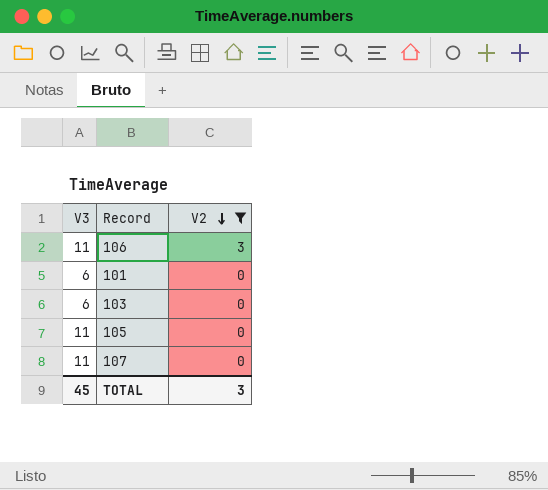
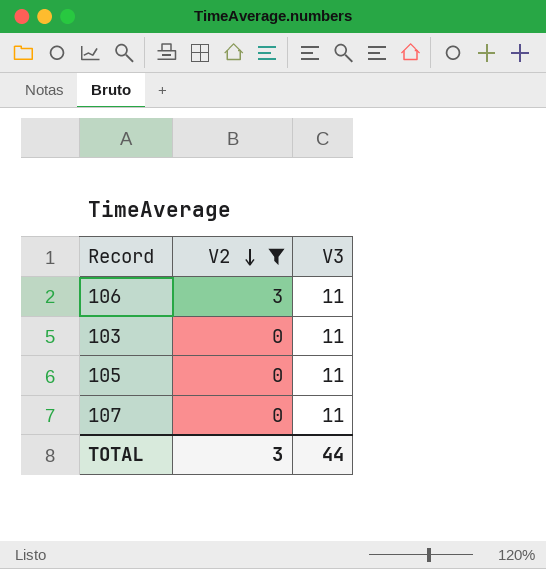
column V3 | position: 1 -> 3
row 101: 6 | 0 -> none
103 | V3: 6 -> 11
TOTAL | V3: 45 -> 44

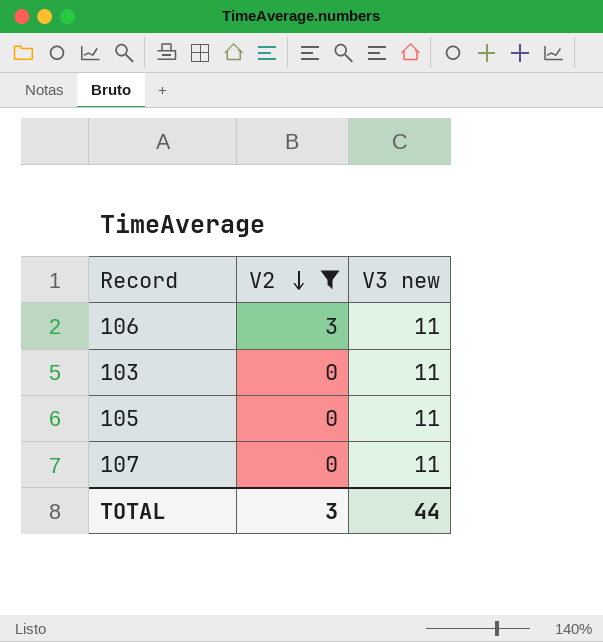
column name: V3 -> V3 new

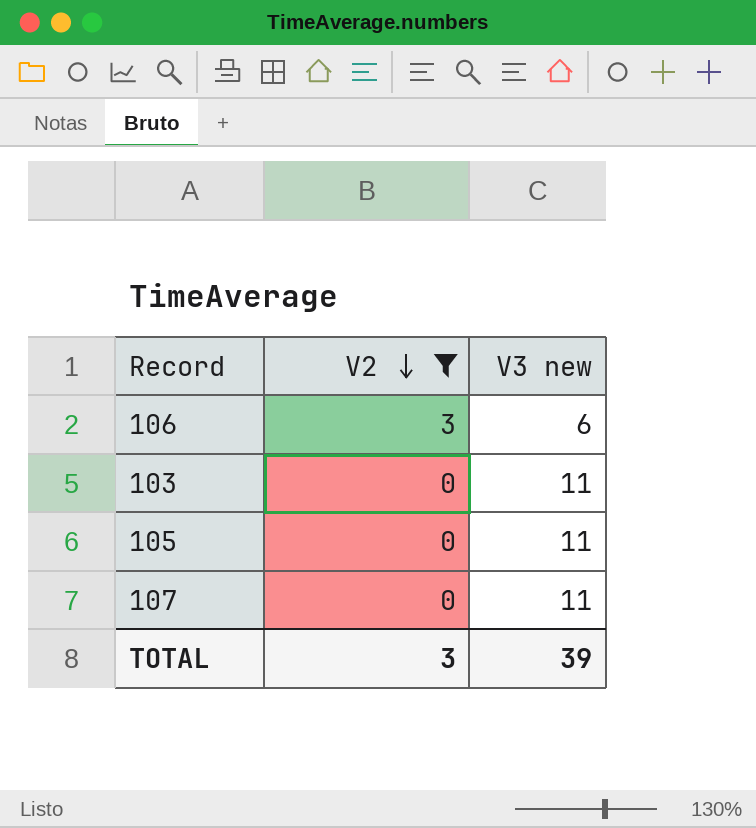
106 | V3 new: 11 -> 6
TOTAL | V3 new: 44 -> 39

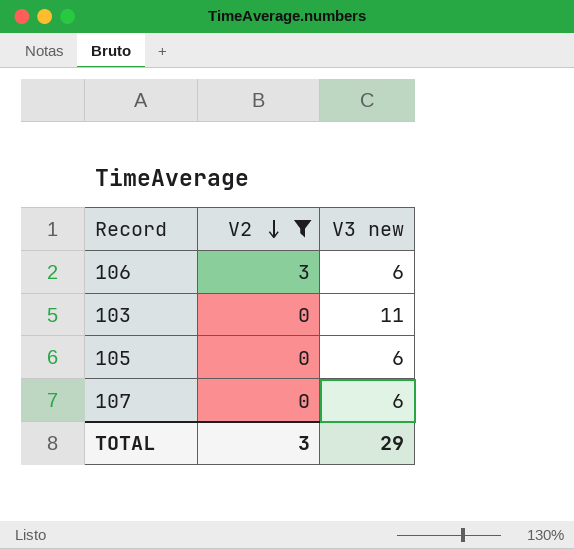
105 | V3 new: 11 -> 6
107 | V3 new: 11 -> 6
TOTAL | V3 new: 39 -> 29

